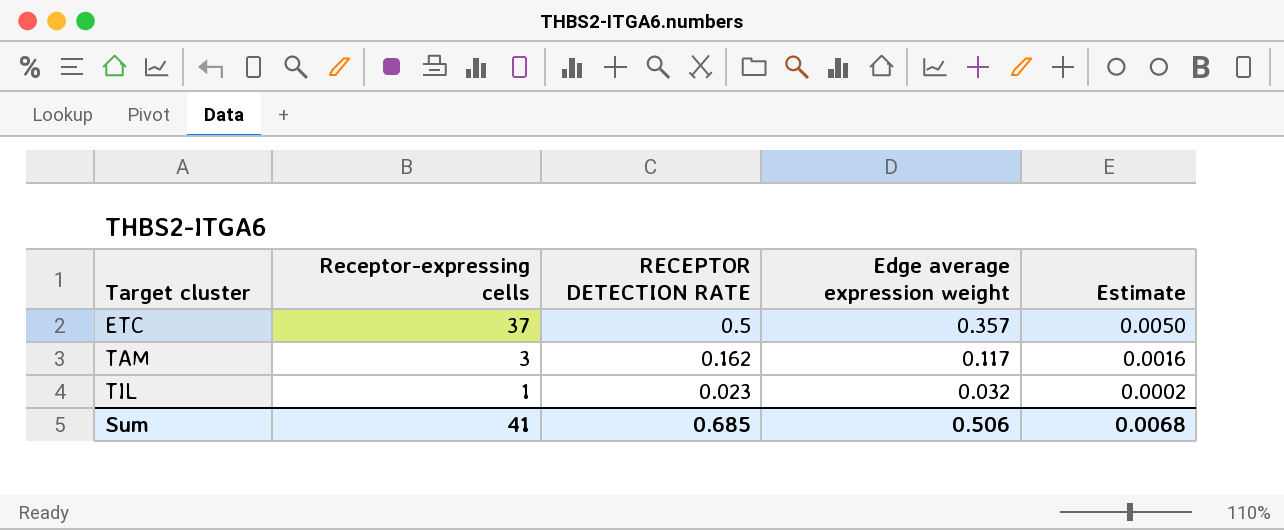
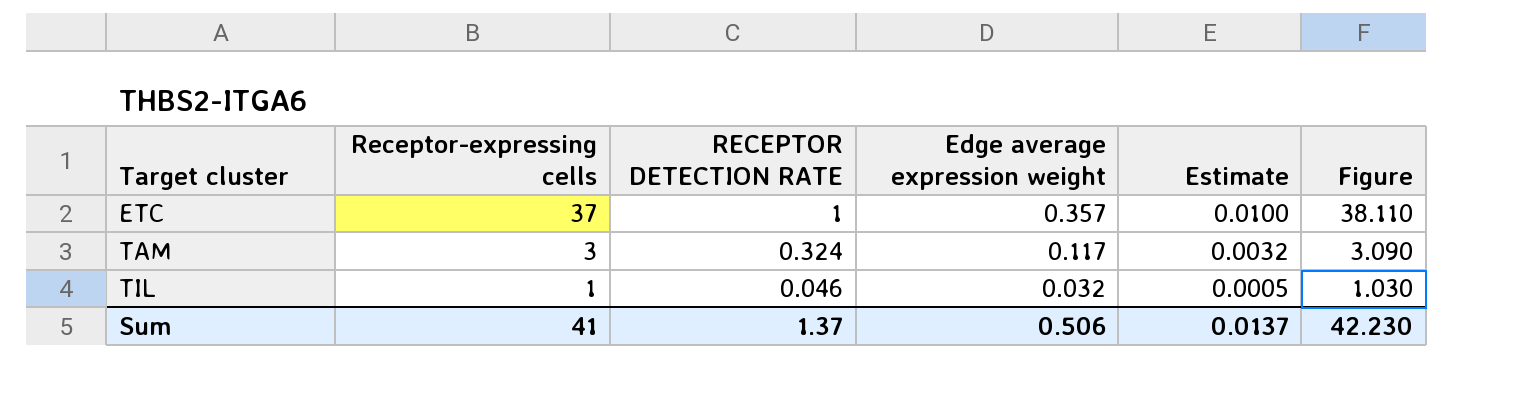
column Figure | formula: none -> [Receptor-expressing cells] * 1.03
ETC | RECEPTOR DETECTION RATE: 0.5 -> 1
ETC | Estimate: 0.0050 -> 0.0100
TAM | RECEPTOR DETECTION RATE: 0.162 -> 0.324
TAM | Estimate: 0.0016 -> 0.0032
TIL | RECEPTOR DETECTION RATE: 0.023 -> 0.046
TIL | Estimate: 0.0002 -> 0.0005
Sum | RECEPTOR DETECTION RATE: 0.685 -> 1.37
Sum | Estimate: 0.0068 -> 0.0137

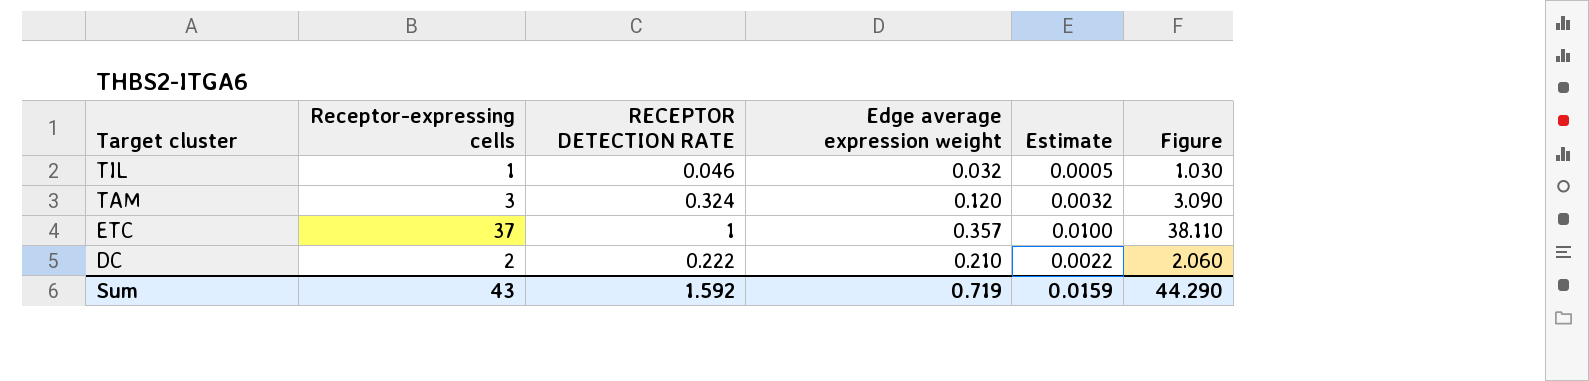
row order: Target cluster ascending -> Target cluster descending
TAM | Edge average expression weight: 0.117 -> 0.120
row DC: none -> 2 | 0.222 | 0.210 | 0.0022 | 2.060
Sum | Receptor-expressing cells: 41 -> 43
Sum | RECEPTOR DETECTION RATE: 1.37 -> 1.592
Sum | Edge average expression weight: 0.506 -> 0.719
Sum | Estimate: 0.0137 -> 0.0159
Sum | Figure: 42.230 -> 44.290

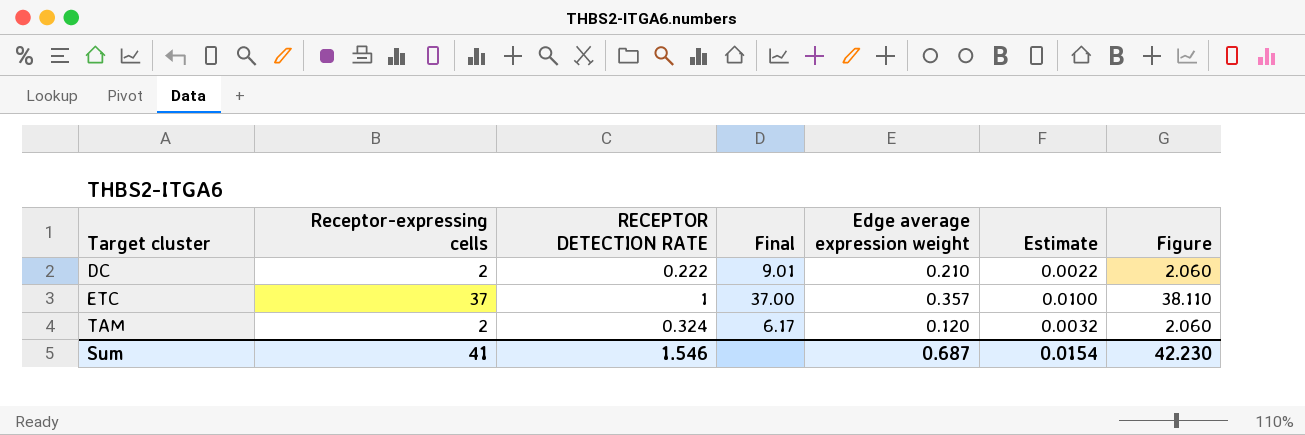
row order: Target cluster descending -> Target cluster ascending
column Final | formula: none -> [Receptor-expressing cells] / [RECEPTOR DETECTION RATE]
row TIL: 1 | 0.046 | 0.032 | 0.0005 | 1.030 -> none
TAM | Receptor-expressing cells: 3 -> 2
TAM | Figure: 3.090 -> 2.060
Sum | Receptor-expressing cells: 43 -> 41
Sum | RECEPTOR DETECTION RATE: 1.592 -> 1.546
Sum | Edge average expression weight: 0.719 -> 0.687
Sum | Estimate: 0.0159 -> 0.0154
Sum | Figure: 44.290 -> 42.230

